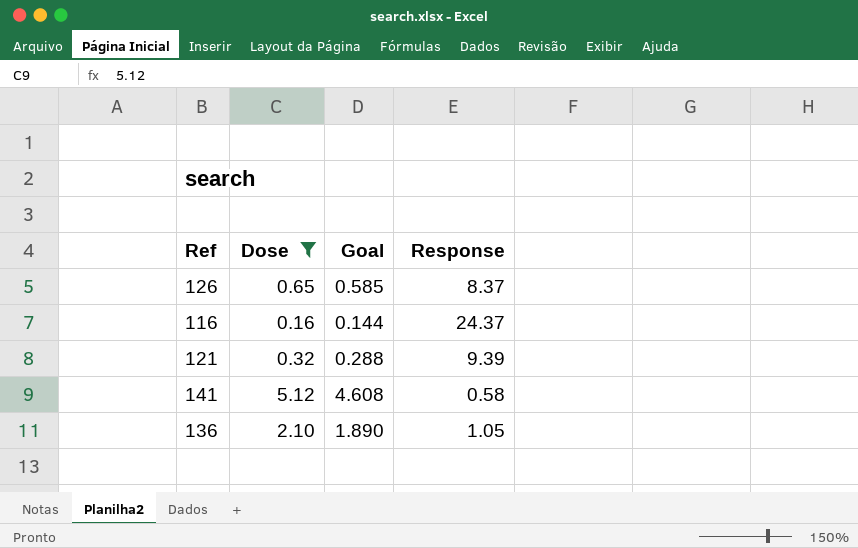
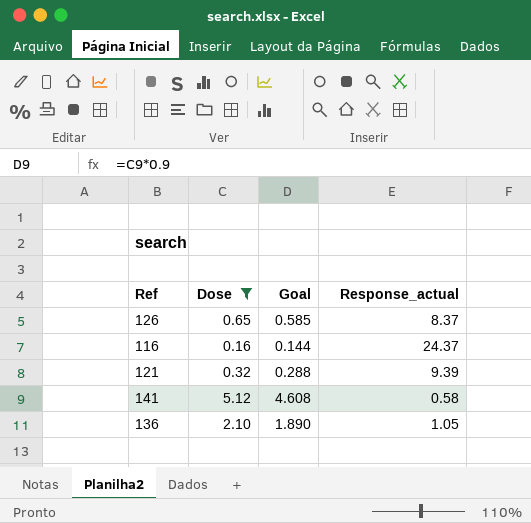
column name: Response -> Response_actual

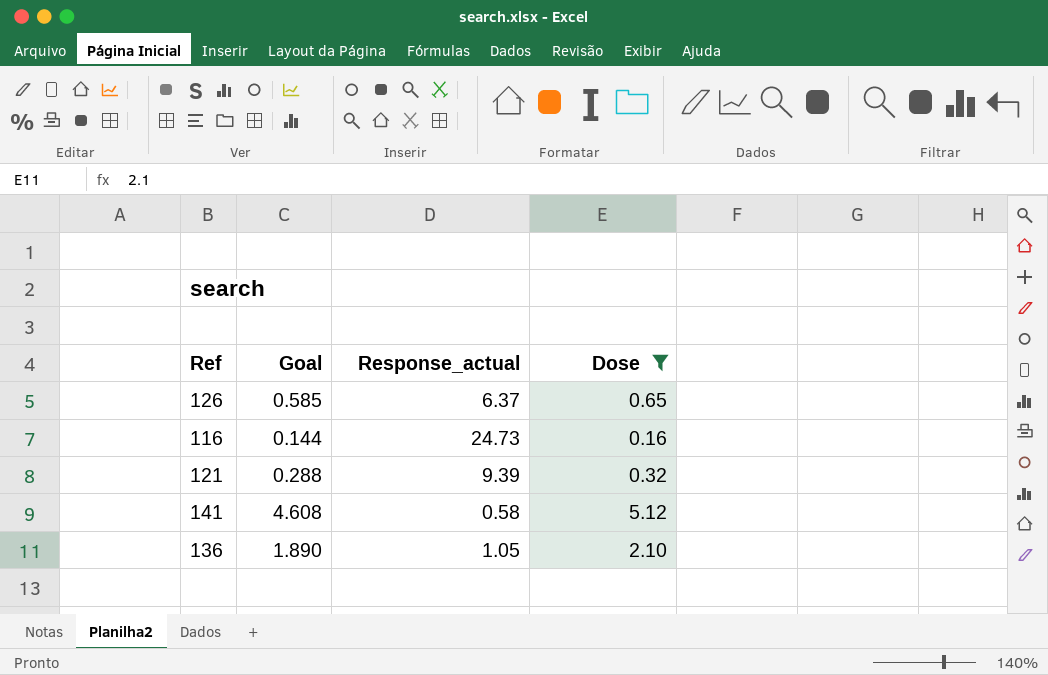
column Dose | position: 2 -> 4
126 | Response_actual: 8.37 -> 6.37
116 | Response_actual: 24.37 -> 24.73

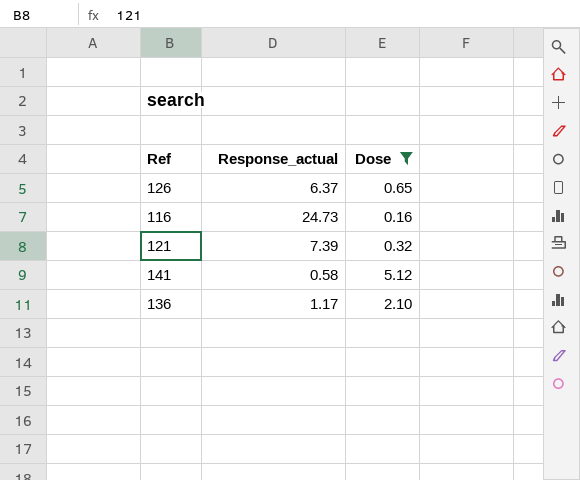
column Goal | formula: [Dose] * 0.9 -> none
121 | Response_actual: 9.39 -> 7.39
136 | Response_actual: 1.05 -> 1.17

